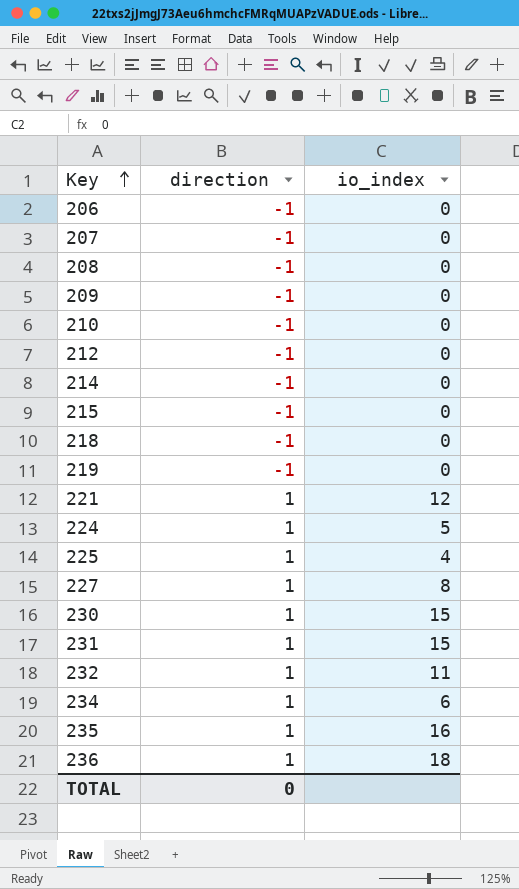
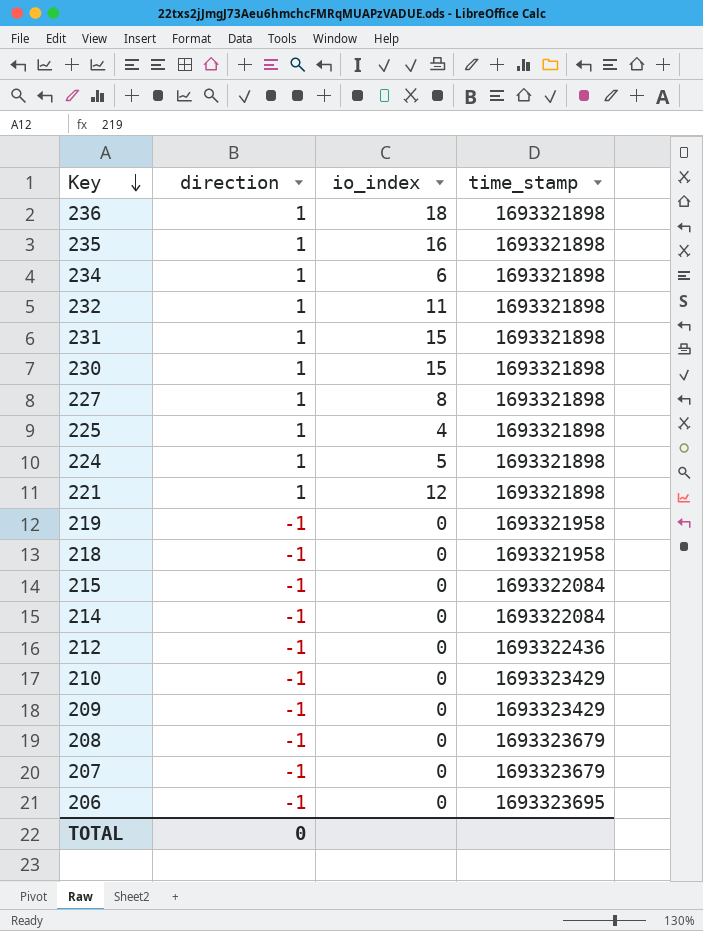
row order: Key ascending -> Key descending
column time_stamp | position: none -> 4

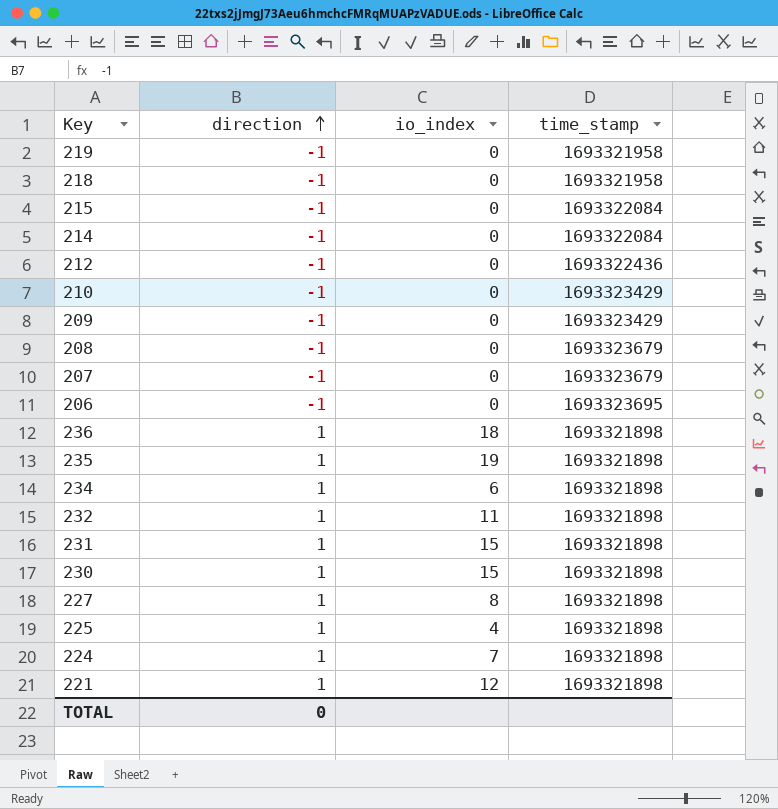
row order: Key descending -> direction ascending
235 | io_index: 16 -> 19
224 | io_index: 5 -> 7

